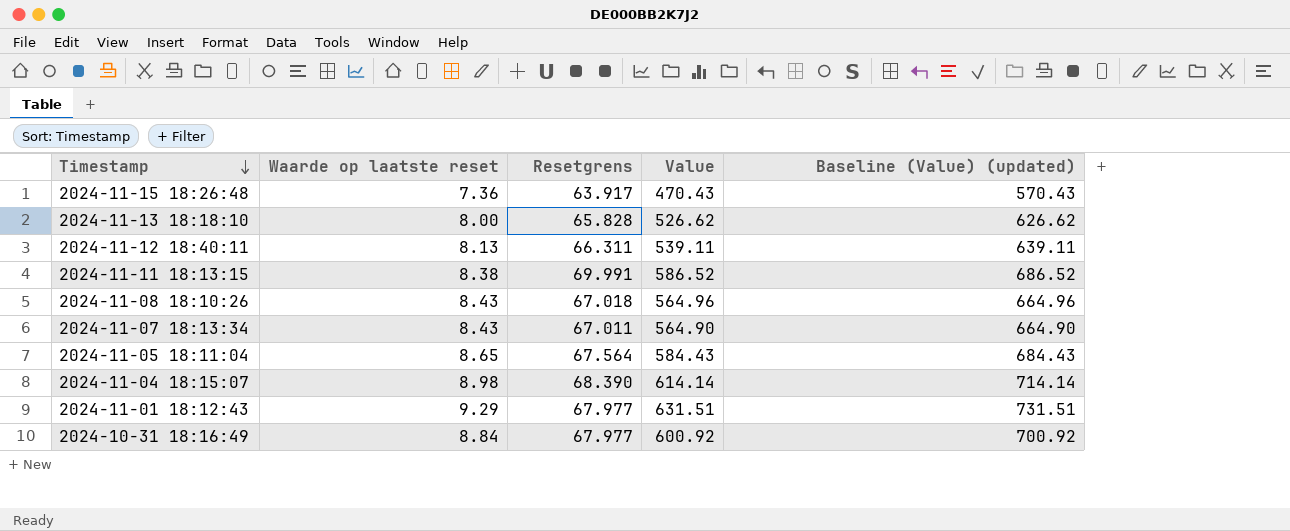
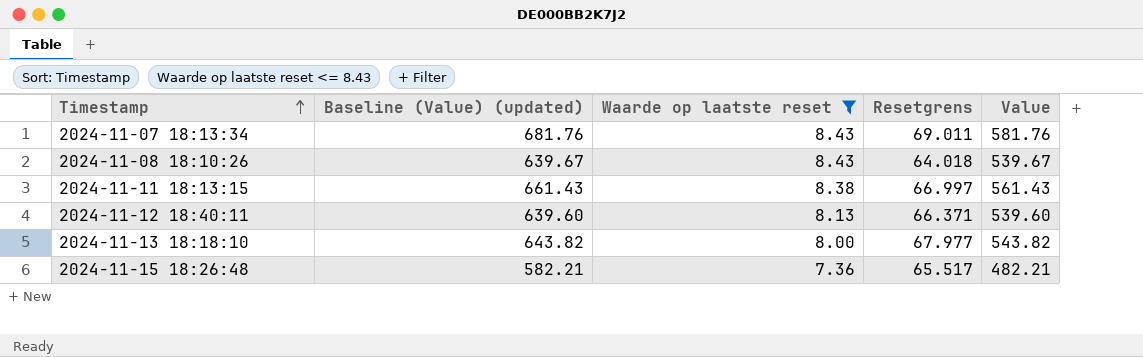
filter: none -> Waarde op laatste reset <= 8.43
row order: Timestamp descending -> Timestamp ascending
column Baseline (Value) (updated) | position: 5 -> 2
2024-11-07 18:13:34 | Baseline (Value) (updated): 664.90 -> 681.76
2024-11-07 18:13:34 | Resetgrens: 67.011 -> 69.011
2024-11-07 18:13:34 | Value: 564.90 -> 581.76
2024-11-08 18:10:26 | Baseline (Value) (updated): 664.96 -> 639.67
2024-11-08 18:10:26 | Resetgrens: 67.018 -> 64.018
2024-11-08 18:10:26 | Value: 564.96 -> 539.67
2024-11-11 18:13:15 | Baseline (Value) (updated): 686.52 -> 661.43
2024-11-11 18:13:15 | Resetgrens: 69.991 -> 66.997
2024-11-11 18:13:15 | Value: 586.52 -> 561.43
2024-11-12 18:40:11 | Baseline (Value) (updated): 639.11 -> 639.60
2024-11-12 18:40:11 | Resetgrens: 66.311 -> 66.371
2024-11-12 18:40:11 | Value: 539.11 -> 539.60
2024-11-13 18:18:10 | Baseline (Value) (updated): 626.62 -> 643.82
2024-11-13 18:18:10 | Resetgrens: 65.828 -> 67.977
2024-11-13 18:18:10 | Value: 526.62 -> 543.82
2024-11-15 18:26:48 | Baseline (Value) (updated): 570.43 -> 582.21
2024-11-15 18:26:48 | Resetgrens: 63.917 -> 65.517
2024-11-15 18:26:48 | Value: 470.43 -> 482.21

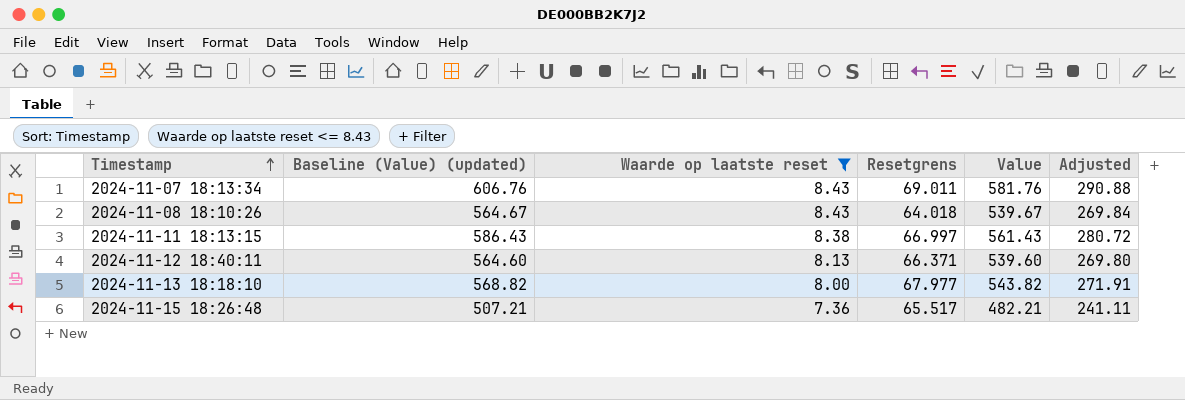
column Baseline (Value) (updated) | formula: [Value] + 100 -> [Value] + 25
column Adjusted | formula: none -> [Value] * 0.5

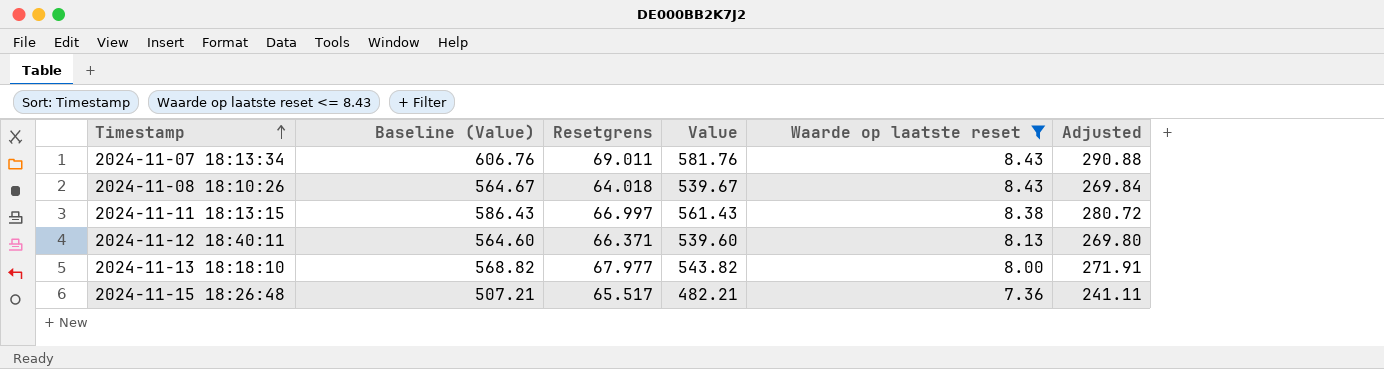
column name: Baseline (Value) (updated) -> Baseline (Value)
column Waarde op laatste reset | position: 3 -> 5

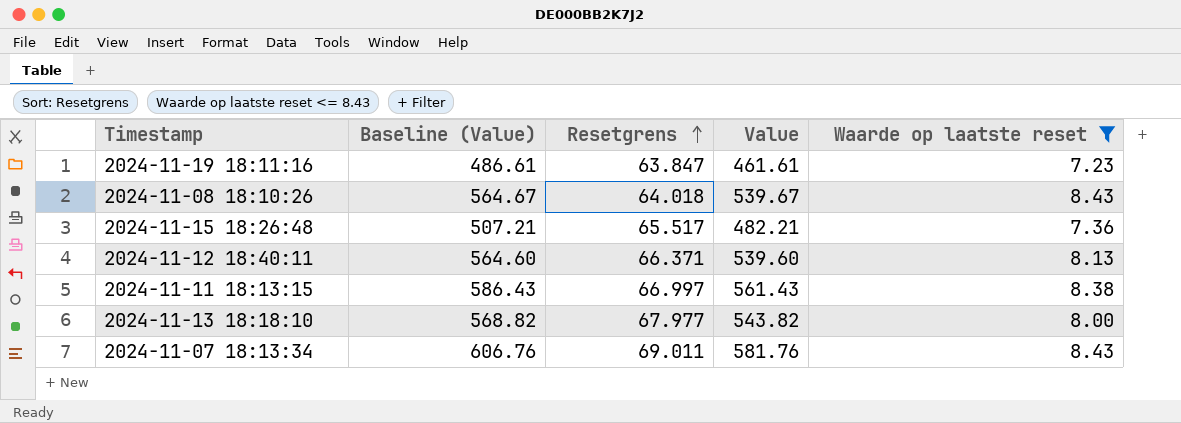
row order: Timestamp ascending -> Resetgrens ascending
column Adjusted | formula: [Value] * 0.5 -> none
row 2024-11-19 18:11:16: none -> 486.61 | 63.847 | 461.61 | 7.23

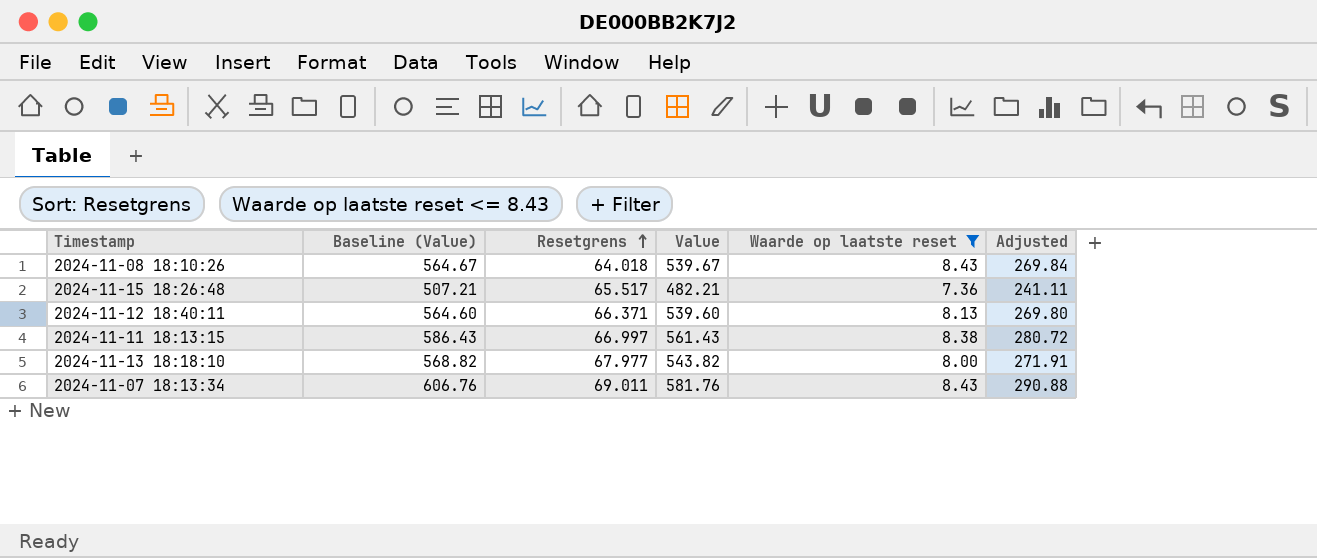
column Adjusted | formula: none -> [Value] * 0.5
row 2024-11-19 18:11:16: 486.61 | 63.847 | 461.61 | 7.23 -> none

